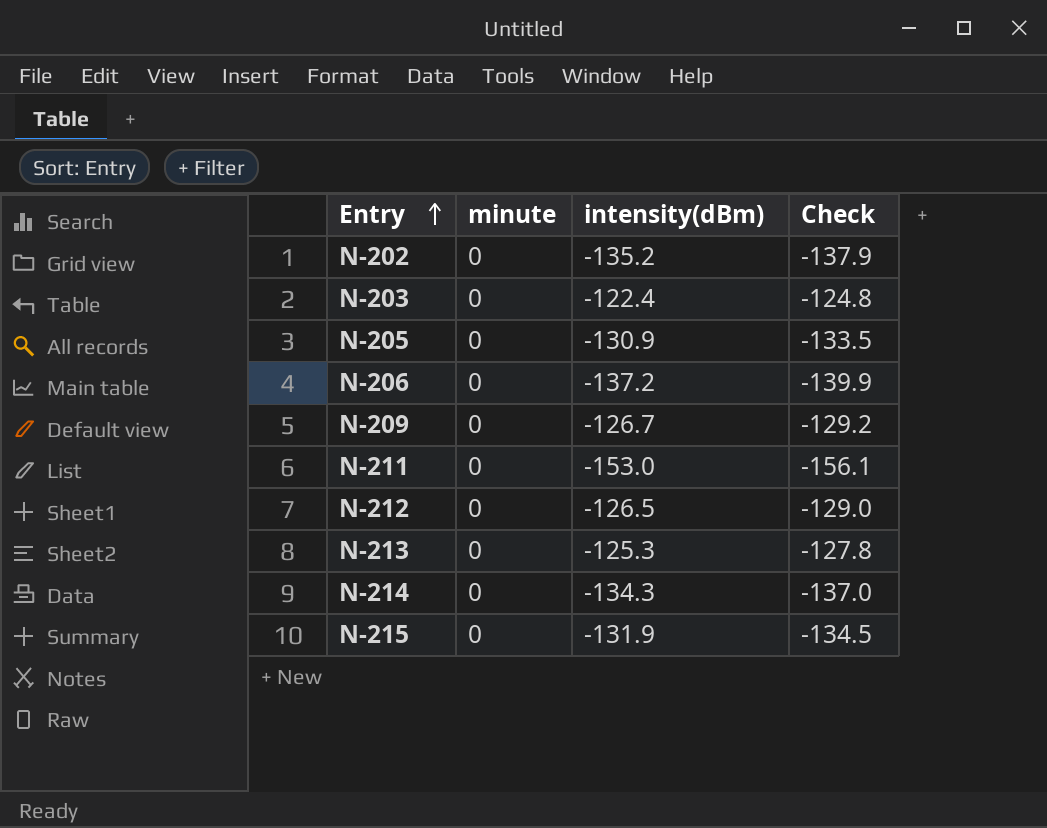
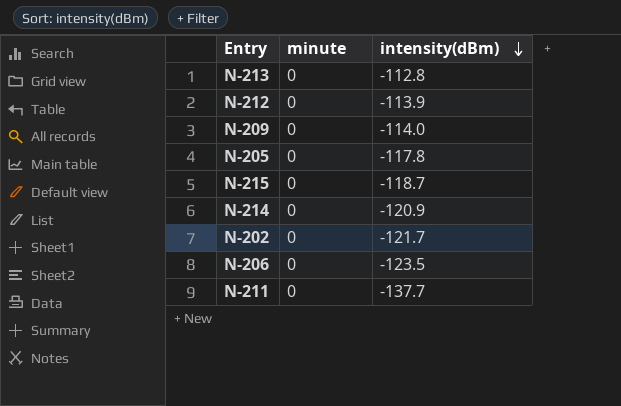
row order: Entry ascending -> intensity(dBm) descending
column Check | formula: [intensity(dBm)] * 1.02 -> none
row N-203: 0 | -122.4 | -124.8 -> none
N-213 | intensity(dBm): -125.3 -> -112.8
N-212 | intensity(dBm): -126.5 -> -113.9
N-209 | intensity(dBm): -126.7 -> -114.0
N-205 | intensity(dBm): -130.9 -> -117.8
N-215 | intensity(dBm): -131.9 -> -118.7
N-214 | intensity(dBm): -134.3 -> -120.9
N-202 | intensity(dBm): -135.2 -> -121.7
N-206 | intensity(dBm): -137.2 -> -123.5
N-211 | intensity(dBm): -153.0 -> -137.7

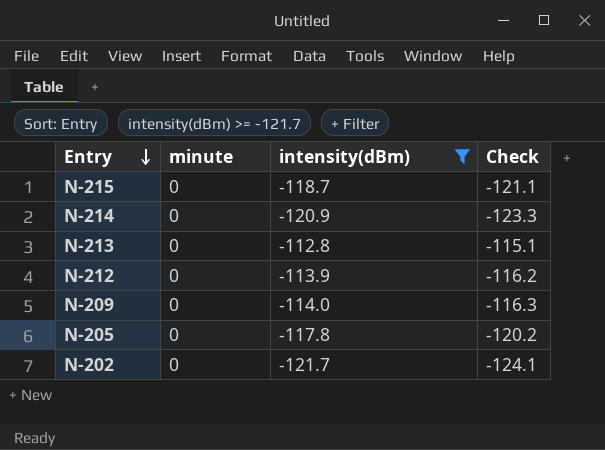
filter: none -> intensity(dBm) >= -121.7
row order: intensity(dBm) descending -> Entry descending
column Check | formula: none -> [intensity(dBm)] * 1.02

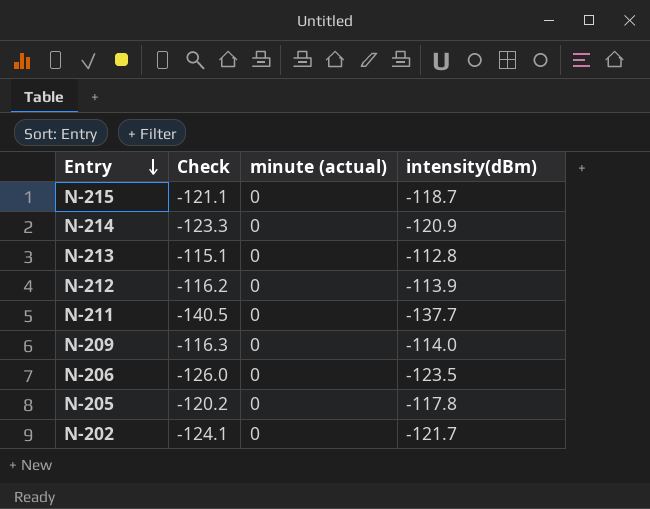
filter: intensity(dBm) >= -121.7 -> none
column Check | position: 4 -> 2
column name: minute -> minute (actual)

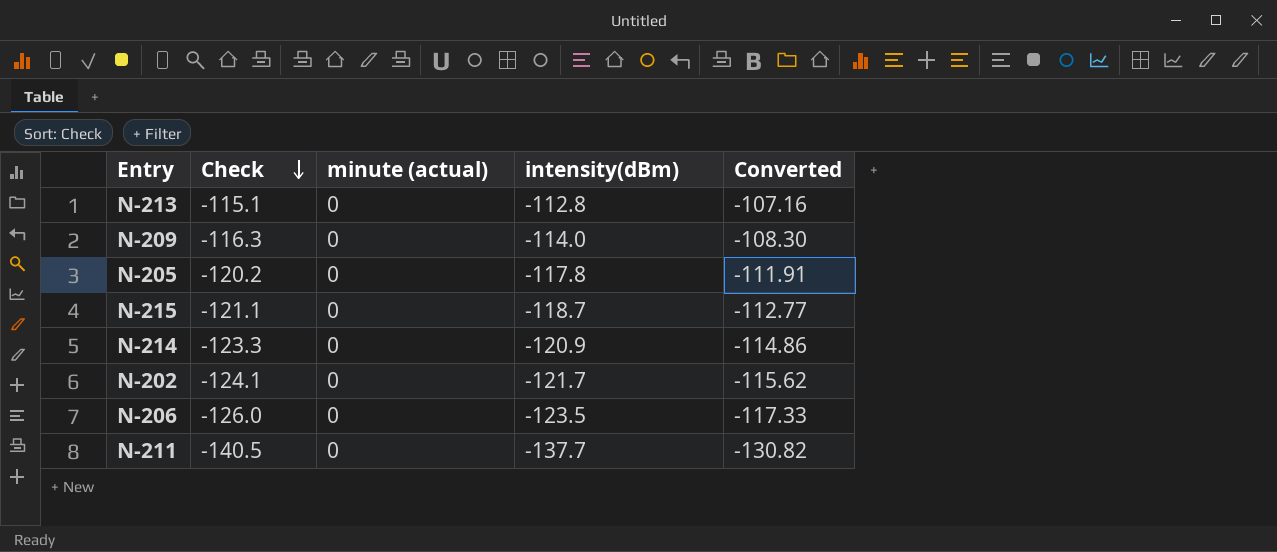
row order: Entry descending -> Check descending
column Converted | formula: none -> [intensity(dBm)] * 0.95
row N-212: -116.2 | 0 | -113.9 -> none

